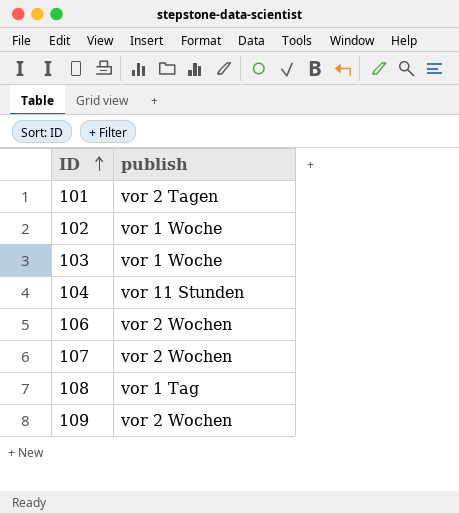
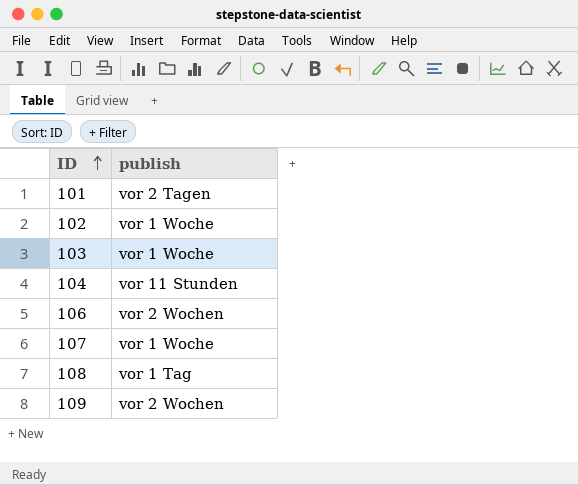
107 | publish: vor 2 Wochen -> vor 1 Woche

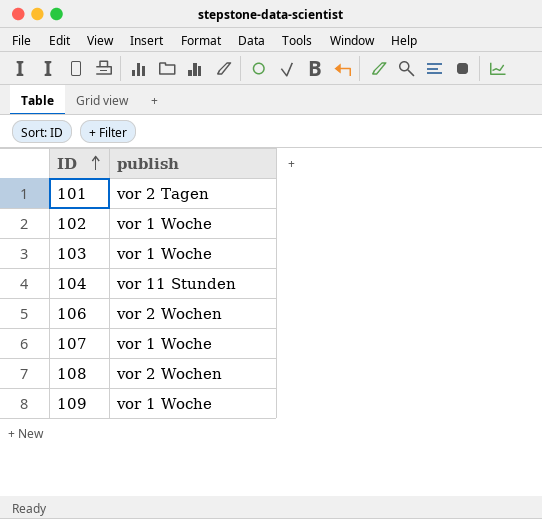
108 | publish: vor 1 Tag -> vor 2 Wochen
109 | publish: vor 2 Wochen -> vor 1 Woche

